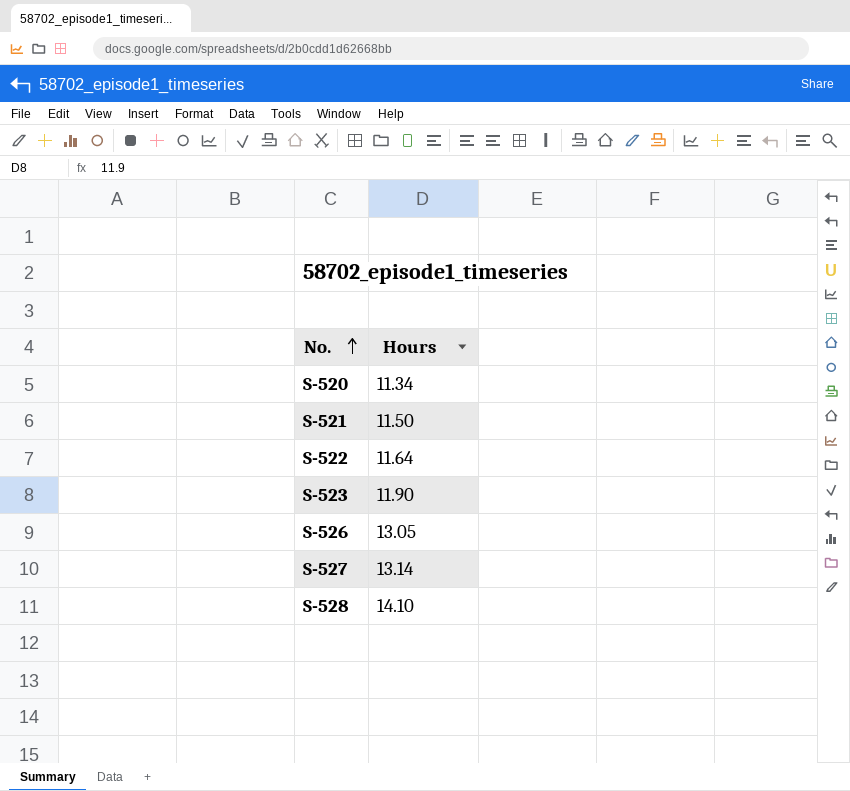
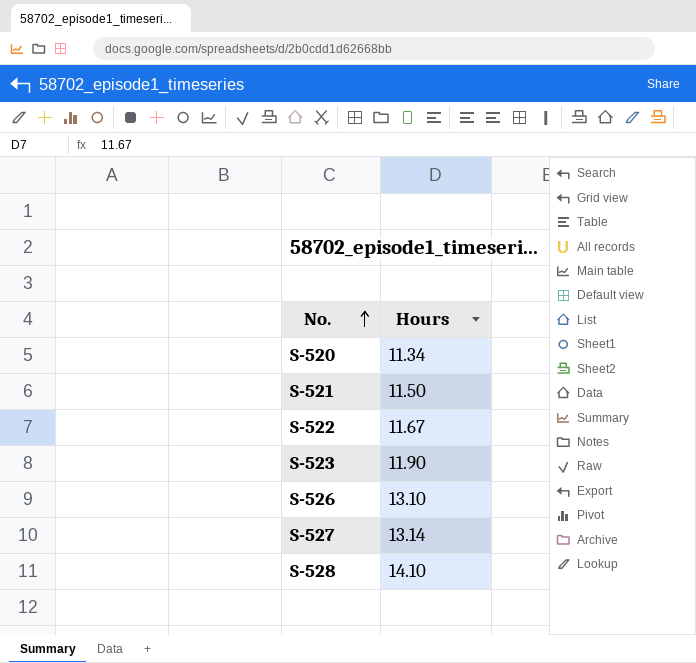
S-522 | Hours: 11.64 -> 11.67
S-526 | Hours: 13.05 -> 13.10

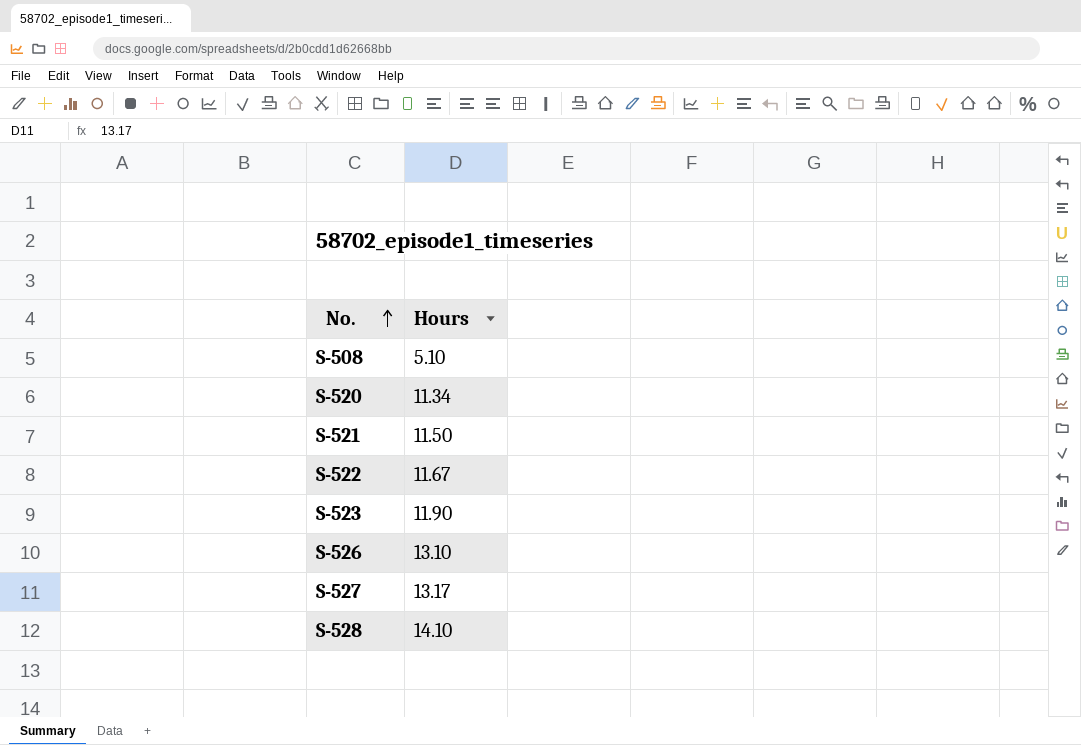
row S-508: none -> 5.10
S-527 | Hours: 13.14 -> 13.17

